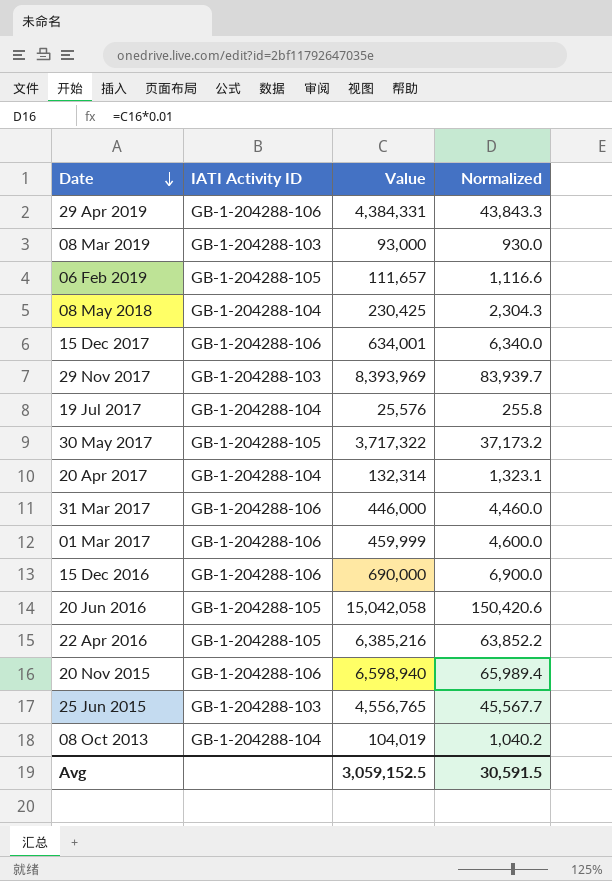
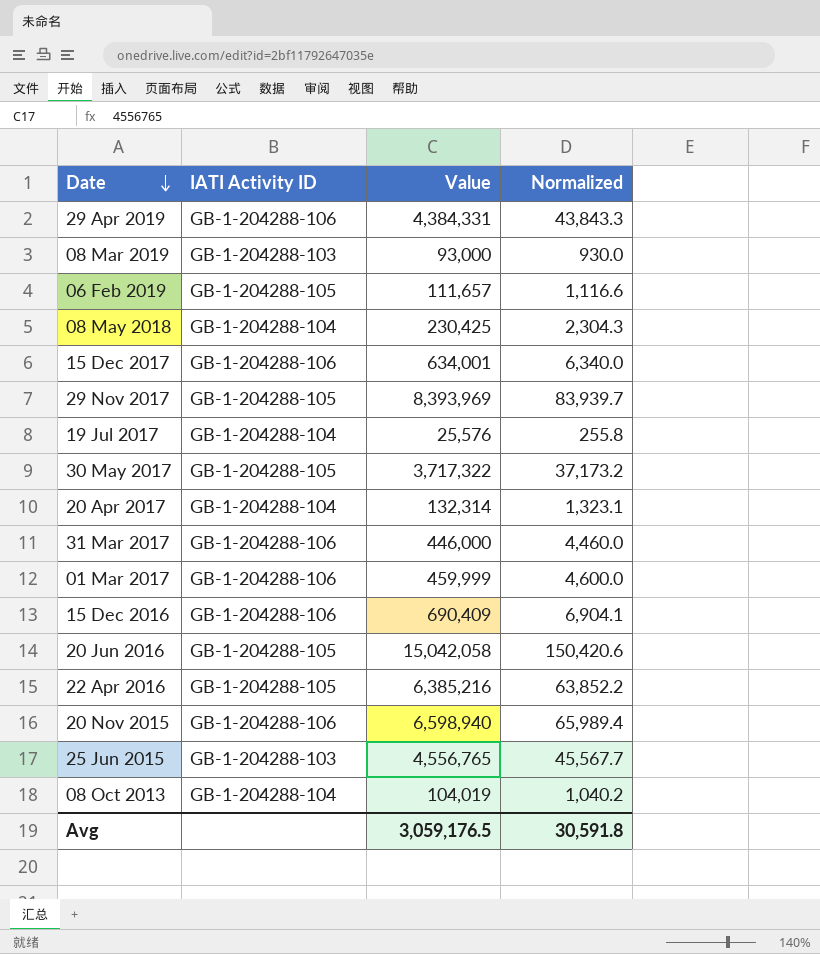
29 Nov 2017 | IATI Activity ID: GB-1-204288-103 -> GB-1-204288-105
15 Dec 2016 | Value: 690,000 -> 690,409
15 Dec 2016 | Normalized: 6,900.0 -> 6,904.1
Avg | Value: 3,059,152.5 -> 3,059,176.5
Avg | Normalized: 30,591.5 -> 30,591.8

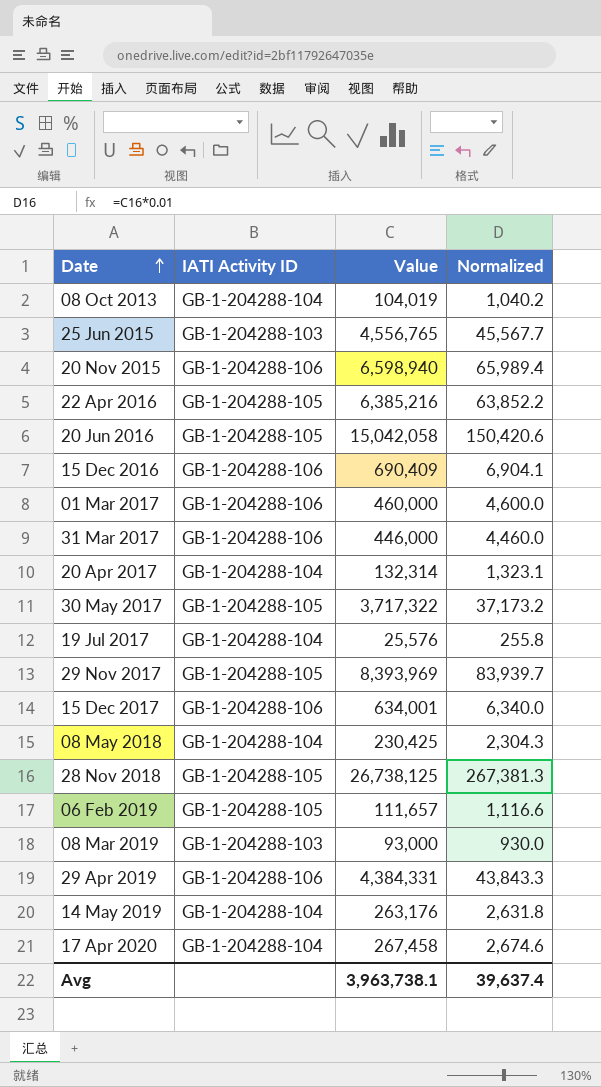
row order: Date descending -> Date ascending
01 Mar 2017 | Value: 459,999 -> 460,000
row 28 Nov 2018: none -> GB-1-204288-105 | 26,738,125 | 267,381.3
row 14 May 2019: none -> GB-1-204288-104 | 263,176 | 2,631.8
row 17 Apr 2020: none -> GB-1-204288-104 | 267,458 | 2,674.6
Avg | Value: 3,059,176.5 -> 3,963,738.1
Avg | Normalized: 30,591.8 -> 39,637.4

